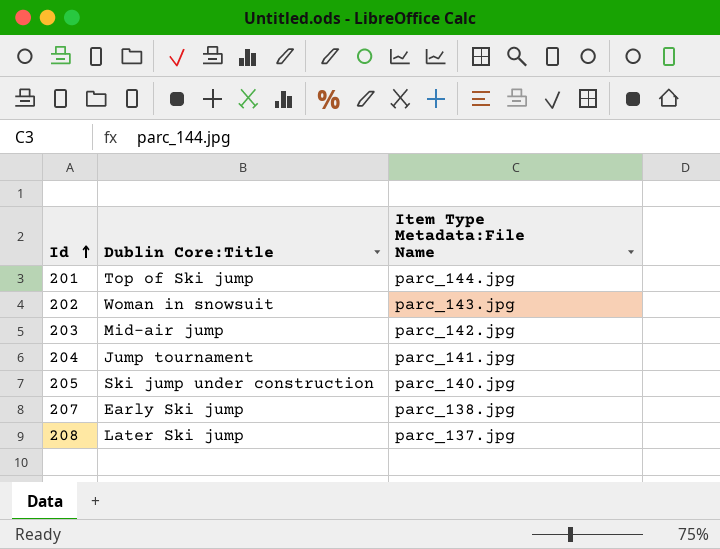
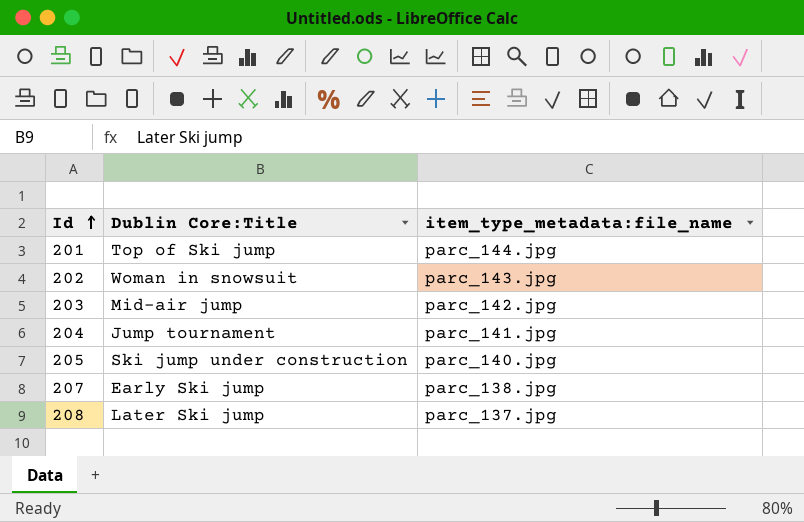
column name: Item Type Metadata:File Name -> item_type_metadata:file_name

